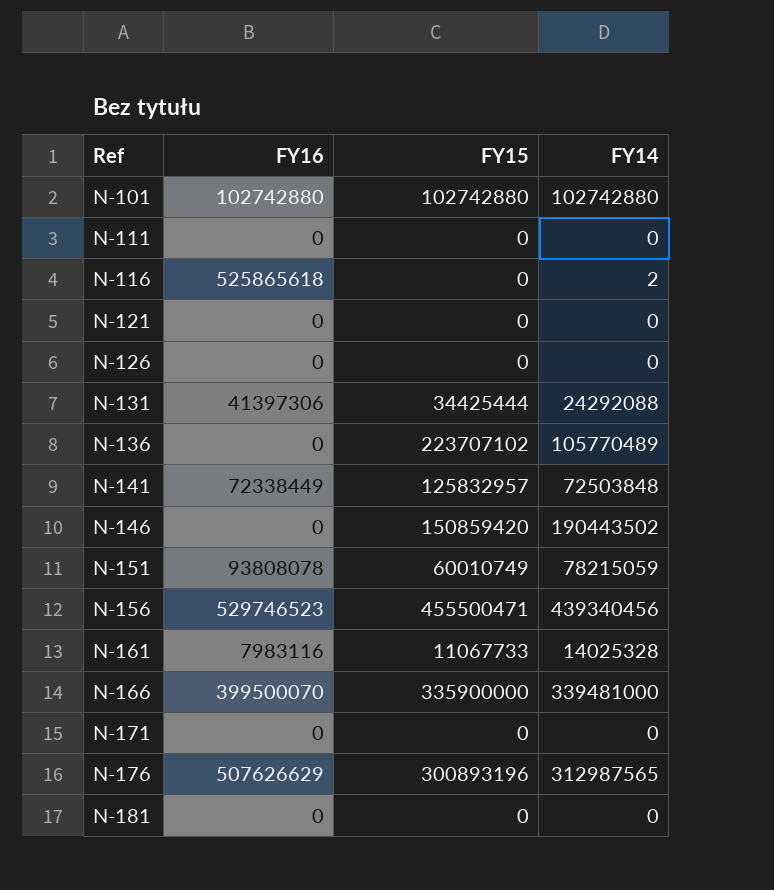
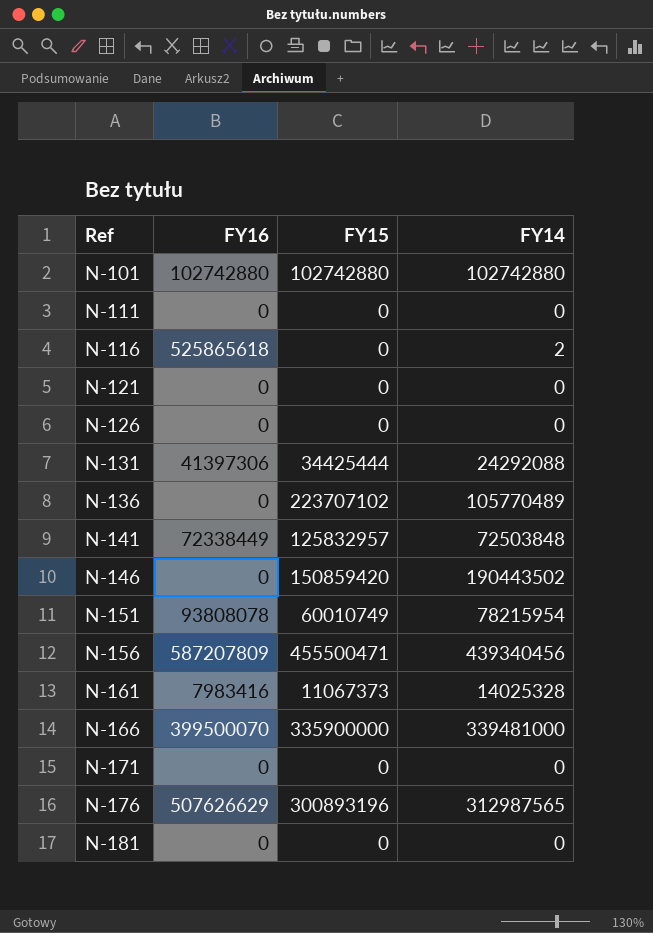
N-151 | FY14: 78215059 -> 78215954
N-156 | FY16: 529746523 -> 587207809
N-161 | FY16: 7983116 -> 7983416
N-161 | FY15: 11067733 -> 11067373

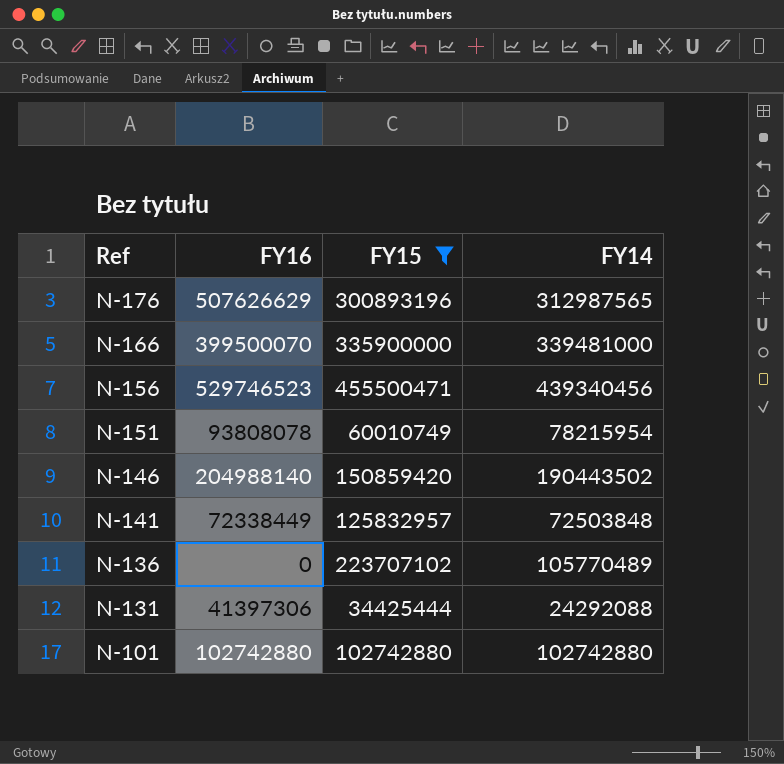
filter: none -> FY15 >= 34425444
row order: Ref ascending -> Ref descending
N-156 | FY16: 587207809 -> 529746523
N-146 | FY16: 0 -> 204988140

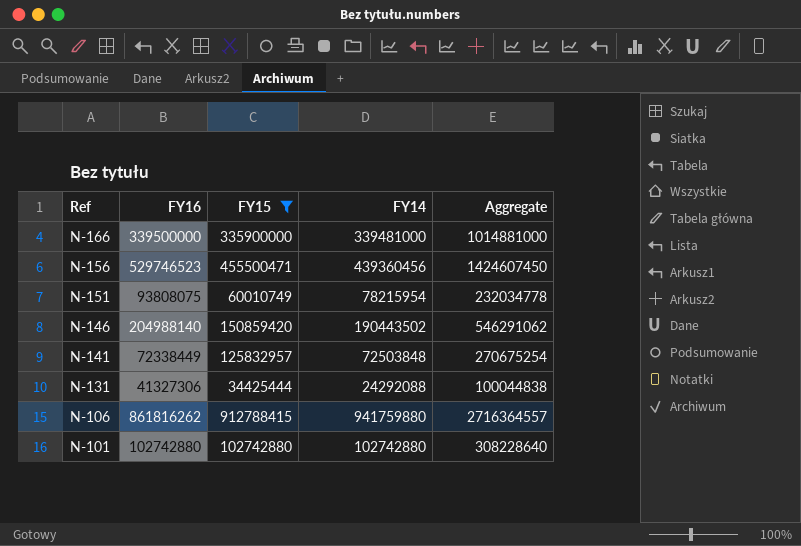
column Aggregate | formula: none -> [FY16] + [FY15] + [FY14]
row N-176: 507626629 | 300893196 | 312987565 -> none
row N-136: 0 | 223707102 | 105770489 -> none
N-166 | FY16: 399500070 -> 339500000
N-156 | FY14: 439340456 -> 439360456
N-151 | FY16: 93808078 -> 93808075
N-131 | FY16: 41397306 -> 41327306
row N-106: none -> 861816262 | 912788415 | 941759880 | 2716364557

